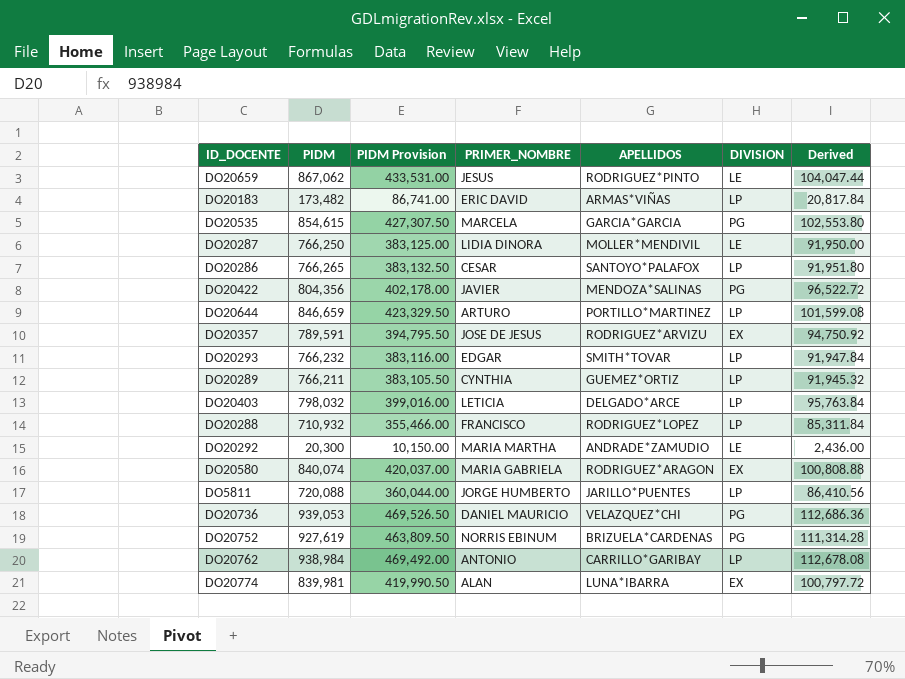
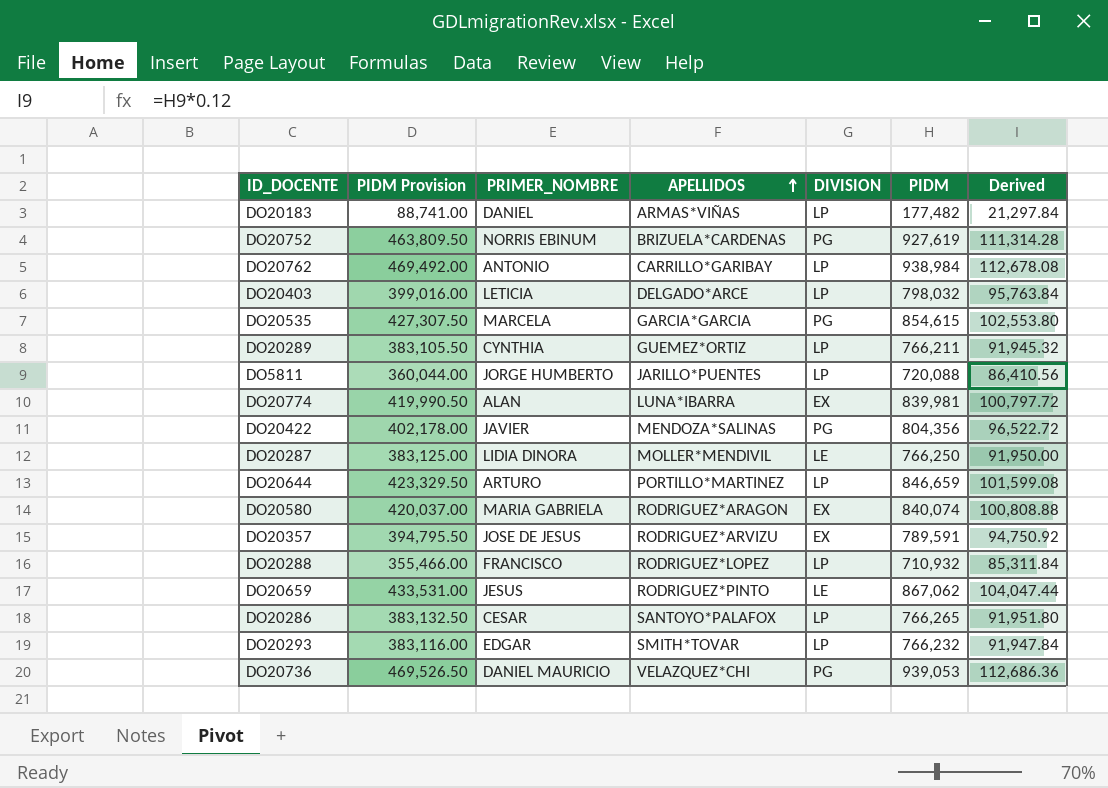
row order: none -> APELLIDOS ascending
column PIDM | position: 2 -> 6
row DO20292: 20,300 | 10,150.00 | MARIA MARTHA | ANDRADE*ZAMUDIO | LE | 2,436.00 -> none
DO20183 | PIDM Provision: 86,741.00 -> 88,741.00
DO20183 | PRIMER_NOMBRE: ERIC DAVID -> DANIEL
DO20183 | PIDM: 173,482 -> 177,482
DO20183 | Derived: 20,817.84 -> 21,297.84

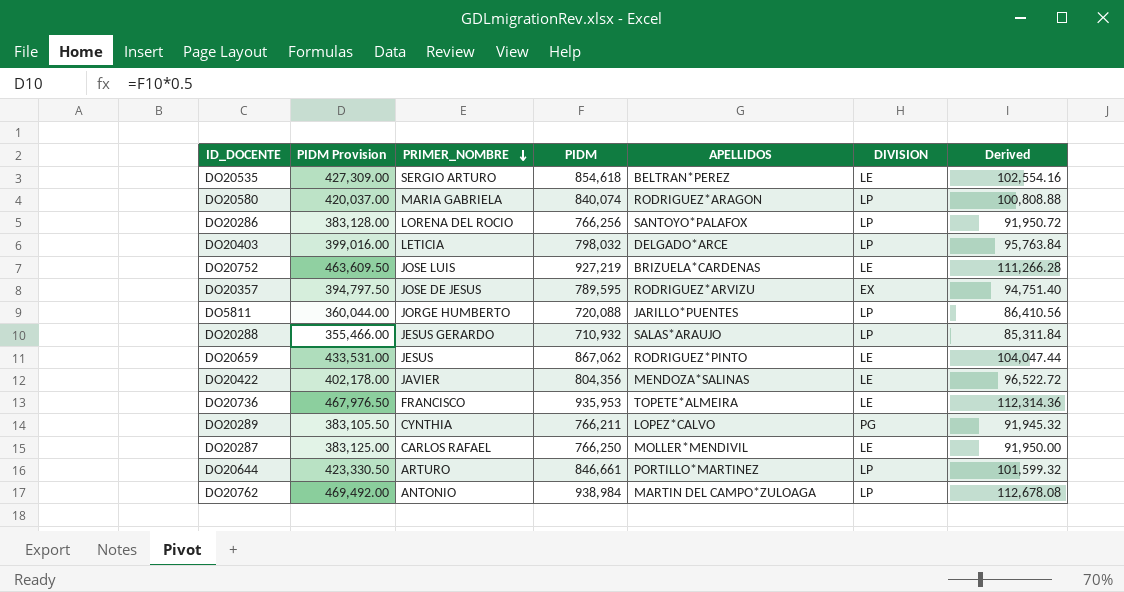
row order: APELLIDOS ascending -> PRIMER_NOMBRE descending
column PIDM | position: 6 -> 4
row DO20183: 88,741.00 | DANIEL | ARMAS*VIÑAS | LP | 177,482 | 21,297.84 -> none
row DO20774: 419,990.50 | ALAN | LUNA*IBARRA | EX | 839,981 | 100,797.72 -> none
row DO20293: 383,116.00 | EDGAR | SMITH*TOVAR | LP | 766,232 | 91,947.84 -> none
DO20535 | PIDM Provision: 427,307.50 -> 427,309.00
DO20535 | PRIMER_NOMBRE: MARCELA -> SERGIO ARTURO
DO20535 | PIDM: 854,615 -> 854,618
DO20535 | APELLIDOS: GARCIA*GARCIA -> BELTRAN*PEREZ
DO20535 | DIVISION: PG -> LE
DO20535 | Derived: 102,553.80 -> 102,554.16
DO20580 | DIVISION: EX -> LP
DO20286 | PIDM Provision: 383,132.50 -> 383,128.00
DO20286 | PRIMER_NOMBRE: CESAR -> LORENA DEL ROCIO
DO20286 | PIDM: 766,265 -> 766,256
DO20286 | Derived: 91,951.80 -> 91,950.72
DO20752 | PIDM Provision: 463,809.50 -> 463,609.50
DO20752 | PRIMER_NOMBRE: NORRIS EBINUM -> JOSE LUIS
DO20752 | PIDM: 927,619 -> 927,219
DO20752 | DIVISION: PG -> LE
DO20752 | Derived: 111,314.28 -> 111,266.28
DO20357 | PIDM Provision: 394,795.50 -> 394,797.50
DO20357 | PIDM: 789,591 -> 789,595
DO20357 | Derived: 94,750.92 -> 94,751.40
DO20288 | PRIMER_NOMBRE: FRANCISCO -> JESUS GERARDO
DO20288 | APELLIDOS: RODRIGUEZ*LOPEZ -> SALAS*ARAUJO
DO20422 | DIVISION: PG -> LE
DO20736 | PIDM Provision: 469,526.50 -> 467,976.50
DO20736 | PRIMER_NOMBRE: DANIEL MAURICIO -> FRANCISCO
DO20736 | PIDM: 939,053 -> 935,953
DO20736 | APELLIDOS: VELAZQUEZ*CHI -> TOPETE*ALMEIRA
DO20736 | DIVISION: PG -> LE
DO20736 | Derived: 112,686.36 -> 112,314.36
DO20289 | APELLIDOS: GUEMEZ*ORTIZ -> LOPEZ*CALVO
DO20289 | DIVISION: LP -> PG
DO20287 | PRIMER_NOMBRE: LIDIA DINORA -> CARLOS RAFAEL
DO20644 | PIDM Provision: 423,329.50 -> 423,330.50
DO20644 | PIDM: 846,659 -> 846,661
DO20644 | Derived: 101,599.08 -> 101,599.32
DO20762 | APELLIDOS: CARRILLO*GARIBAY -> MARTIN DEL CAMPO*ZULOAGA

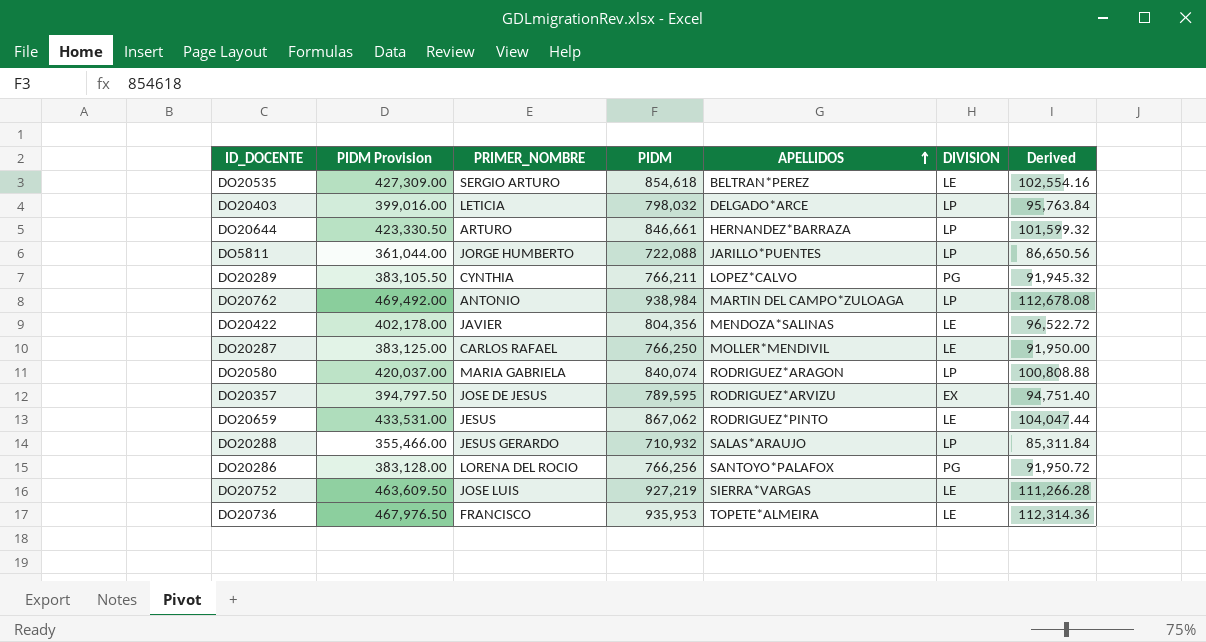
row order: PRIMER_NOMBRE descending -> APELLIDOS ascending
DO20644 | APELLIDOS: PORTILLO*MARTINEZ -> HERNANDEZ*BARRAZA
DO5811 | PIDM Provision: 360,044.00 -> 361,044.00
DO5811 | PIDM: 720,088 -> 722,088
DO5811 | Derived: 86,410.56 -> 86,650.56
DO20286 | DIVISION: LP -> PG
DO20752 | APELLIDOS: BRIZUELA*CARDENAS -> SIERRA*VARGAS

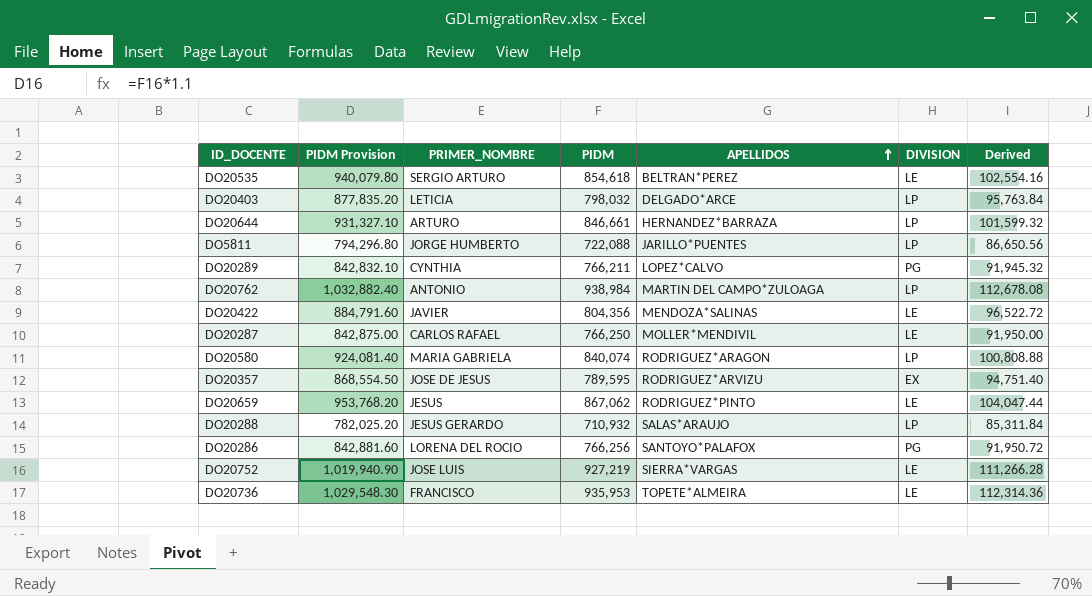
column PIDM Provision | formula: [PIDM] * 0.5 -> [PIDM] * 1.1

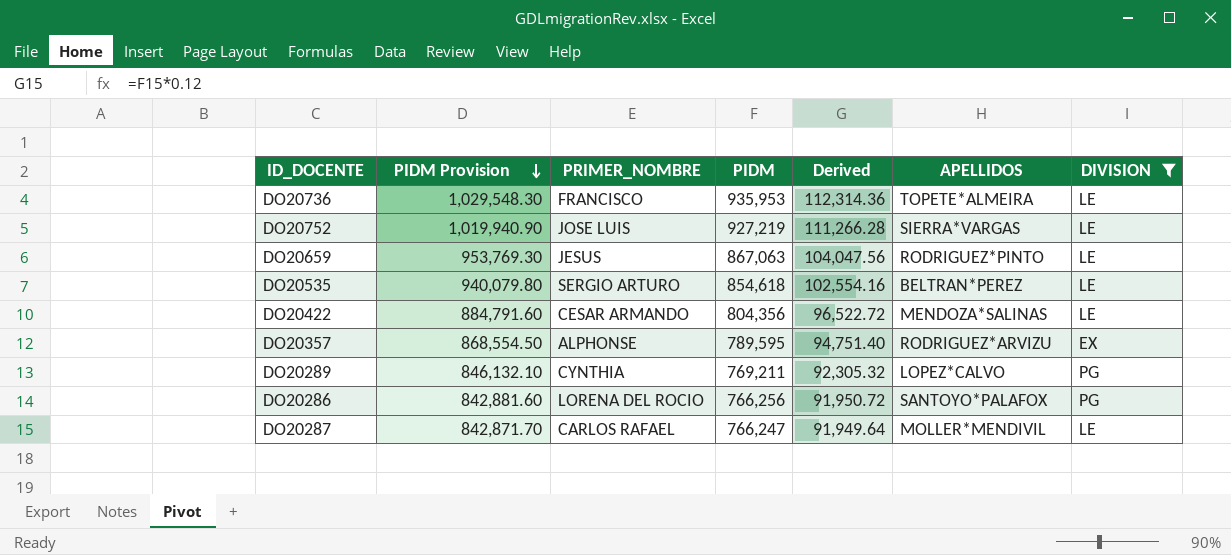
filter: none -> DIVISION != LP
row order: APELLIDOS ascending -> PIDM Provision descending
column Derived | position: 7 -> 5
DO20659 | PIDM Provision: 953,768.20 -> 953,769.30
DO20659 | PIDM: 867,062 -> 867,063
DO20659 | Derived: 104,047.44 -> 104,047.56
DO20422 | PRIMER_NOMBRE: JAVIER -> CESAR ARMANDO
DO20357 | PRIMER_NOMBRE: JOSE DE JESUS -> ALPHONSE
DO20289 | PIDM Provision: 842,832.10 -> 846,132.10
DO20289 | PIDM: 766,211 -> 769,211
DO20289 | Derived: 91,945.32 -> 92,305.32
DO20287 | PIDM Provision: 842,875.00 -> 842,871.70
DO20287 | PIDM: 766,250 -> 766,247
DO20287 | Derived: 91,950.00 -> 91,949.64

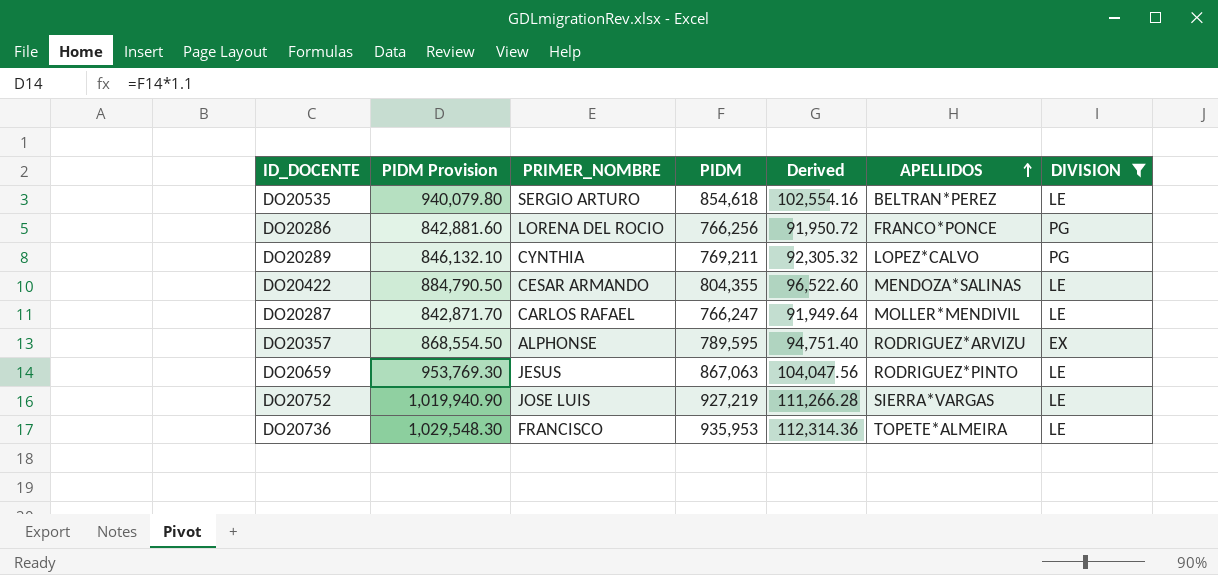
row order: PIDM Provision descending -> APELLIDOS ascending
DO20286 | APELLIDOS: SANTOYO*PALAFOX -> FRANCO*PONCE
DO20422 | PIDM Provision: 884,791.60 -> 884,790.50
DO20422 | PIDM: 804,356 -> 804,355
DO20422 | Derived: 96,522.72 -> 96,522.60

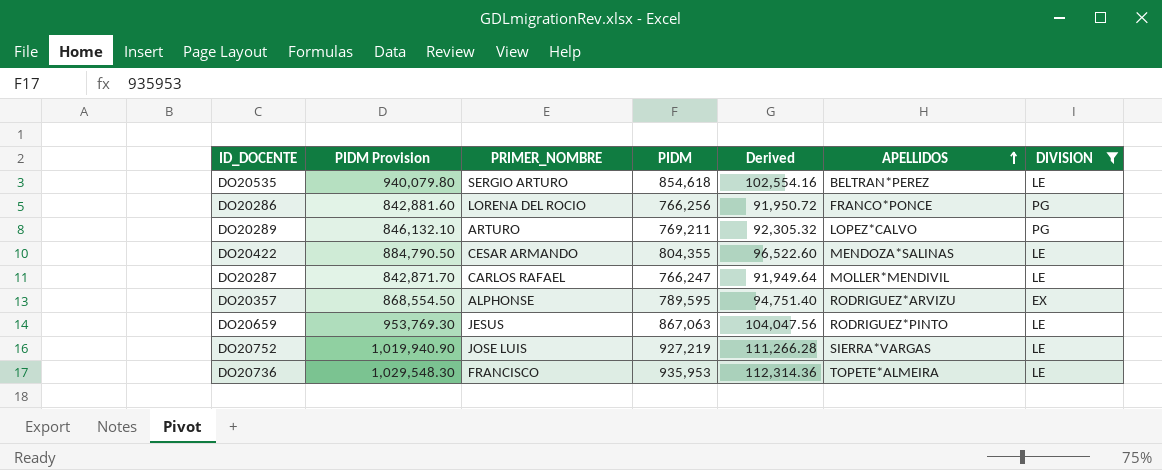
DO20289 | PRIMER_NOMBRE: CYNTHIA -> ARTURO

